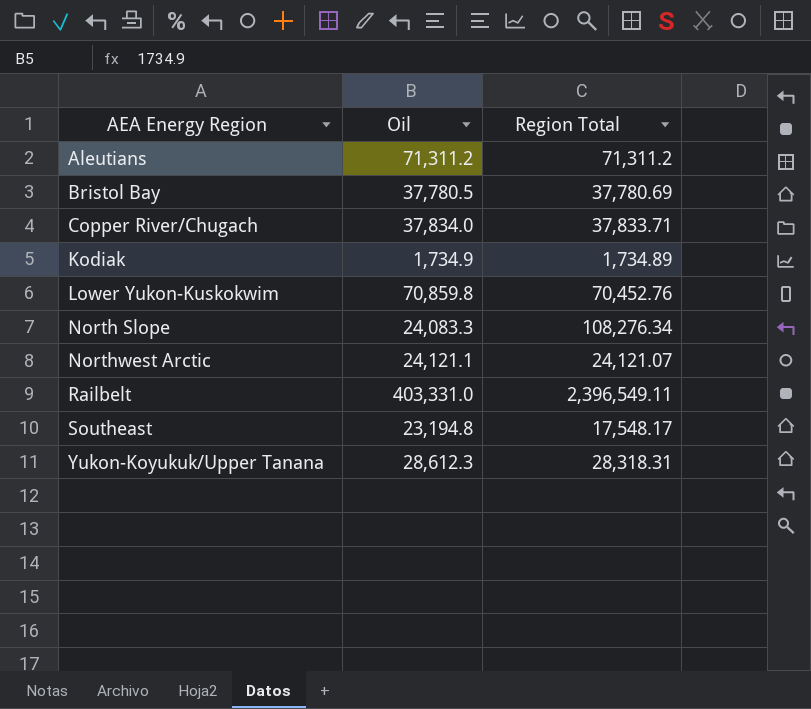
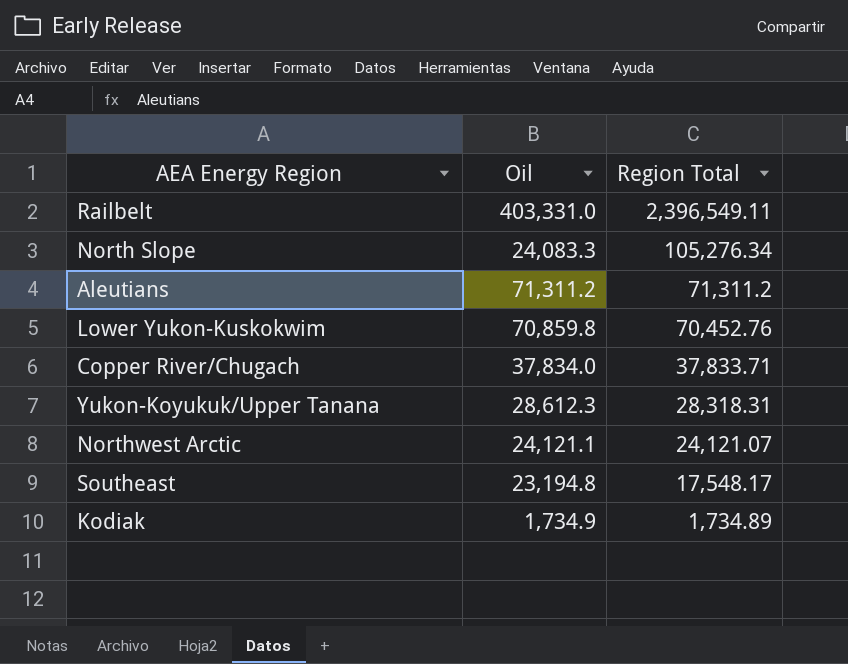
row order: AEA Energy Region ascending -> Region Total descending
row Bristol Bay: 37,780.5 | 37,780.69 -> none
North Slope | Region Total: 108,276.34 -> 105,276.34

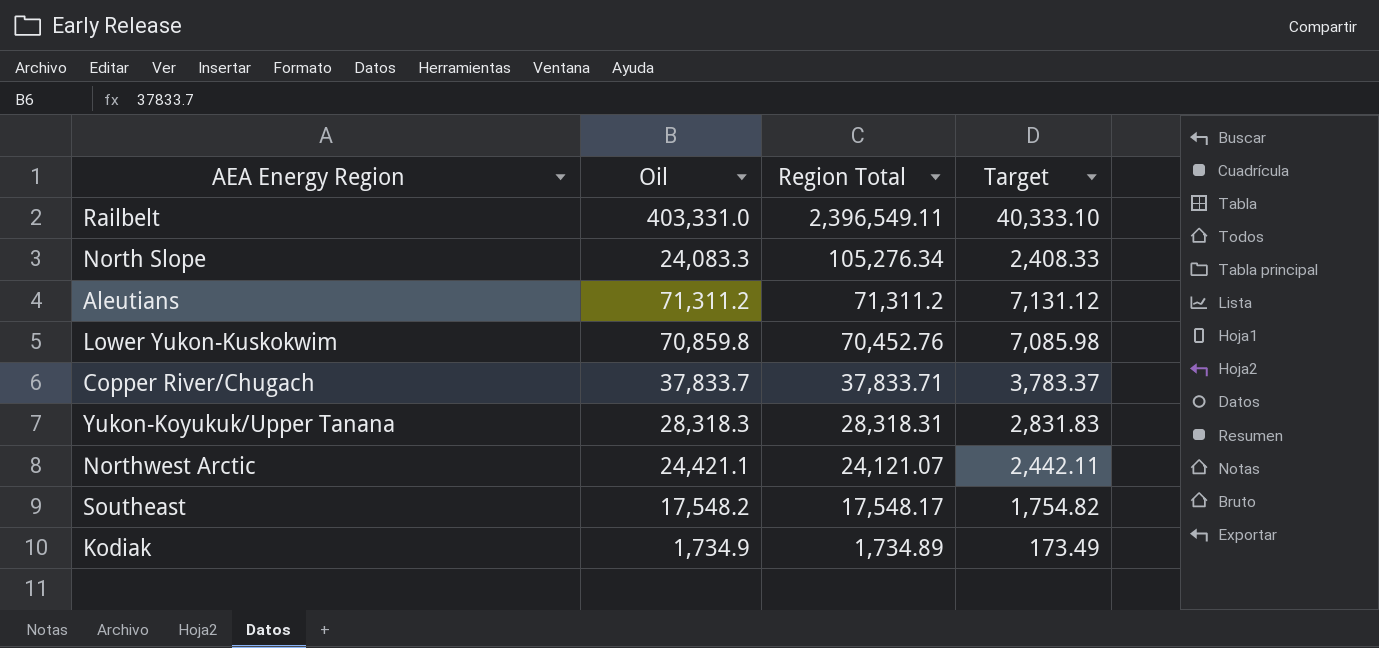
column Target | formula: none -> [Oil] * 0.1
Copper River/Chugach | Oil: 37,834.0 -> 37,833.7
Yukon-Koyukuk/Upper Tanana | Oil: 28,612.3 -> 28,318.3
Northwest Arctic | Oil: 24,121.1 -> 24,421.1
Southeast | Oil: 23,194.8 -> 17,548.2

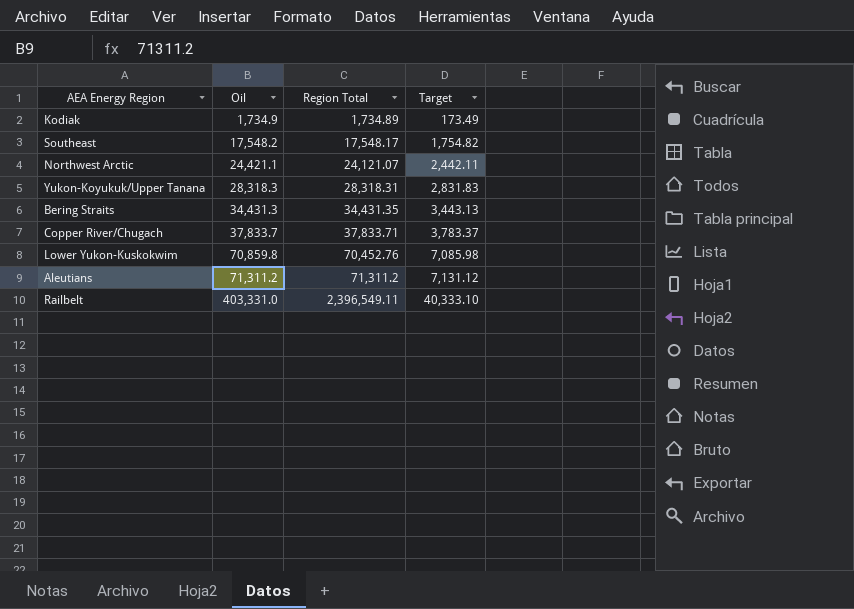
row order: Region Total descending -> Oil ascending
row North Slope: 24,083.3 | 105,276.34 | 2,408.33 -> none
row Bering Straits: none -> 34,431.3 | 34,431.35 | 3,443.13

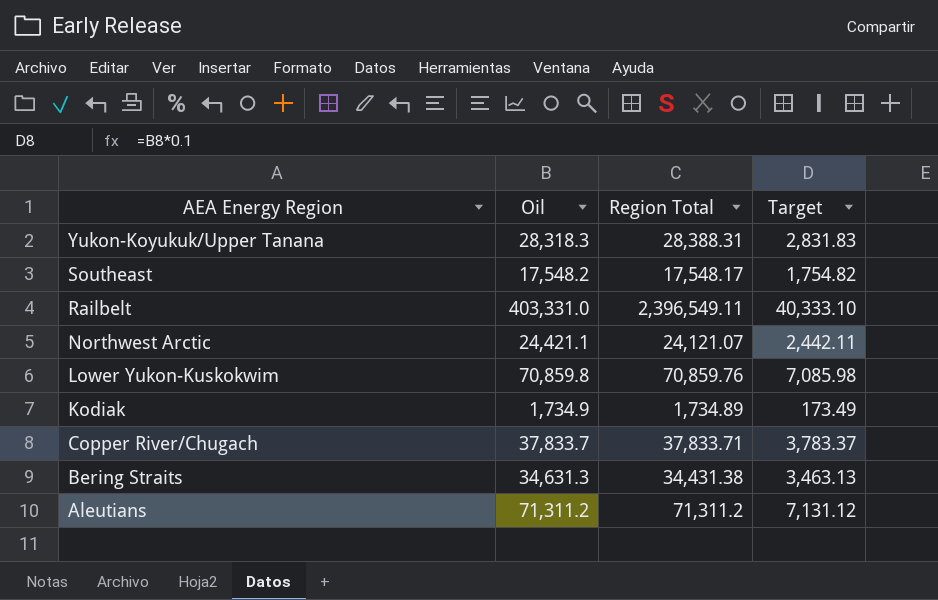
row order: Oil ascending -> AEA Energy Region descending
Yukon-Koyukuk/Upper Tanana | Region Total: 28,318.31 -> 28,388.31
Lower Yukon-Kuskokwim | Region Total: 70,452.76 -> 70,859.76
Bering Straits | Oil: 34,431.3 -> 34,631.3
Bering Straits | Region Total: 34,431.35 -> 34,431.38
Bering Straits | Target: 3,443.13 -> 3,463.13

